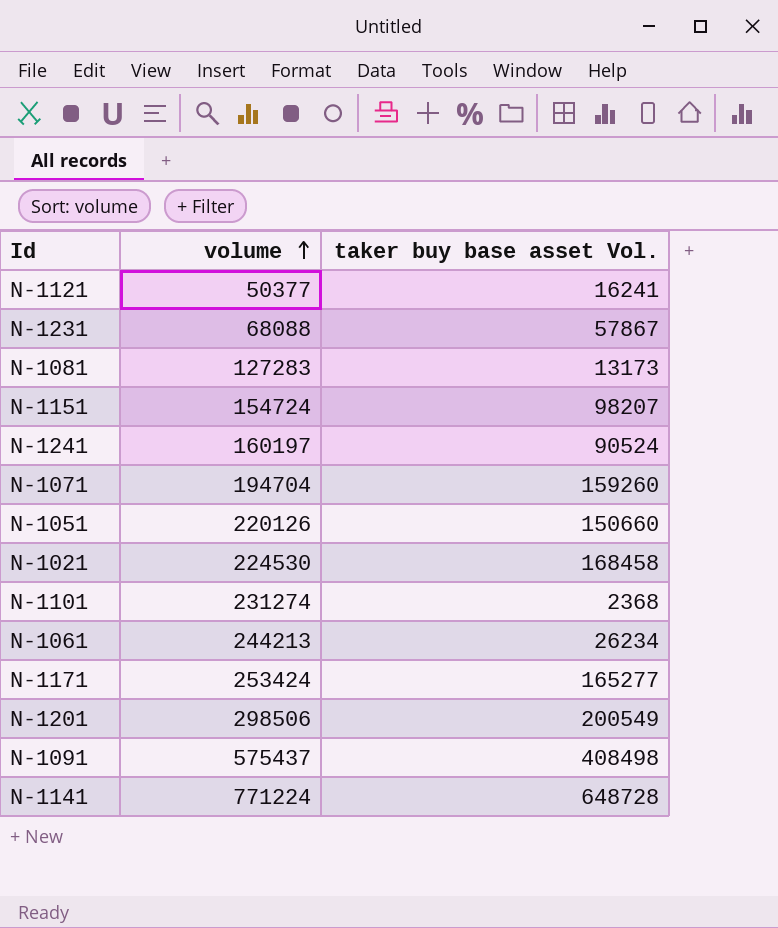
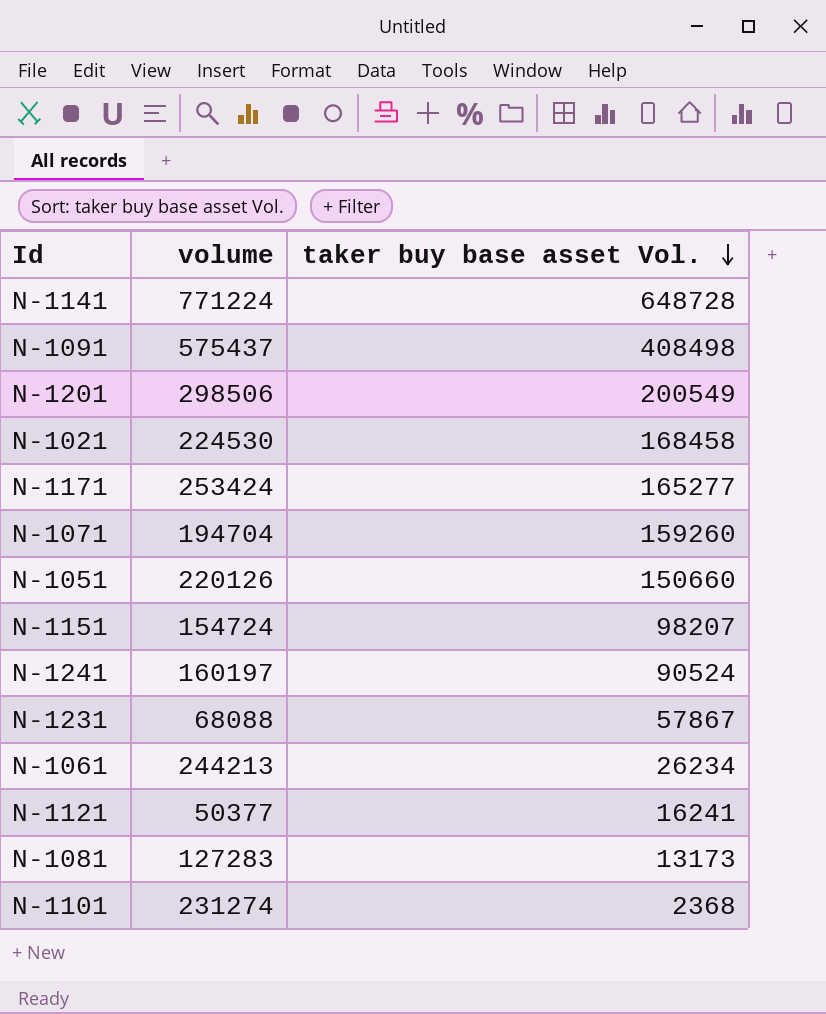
row order: volume ascending -> taker buy base asset Vol. descending

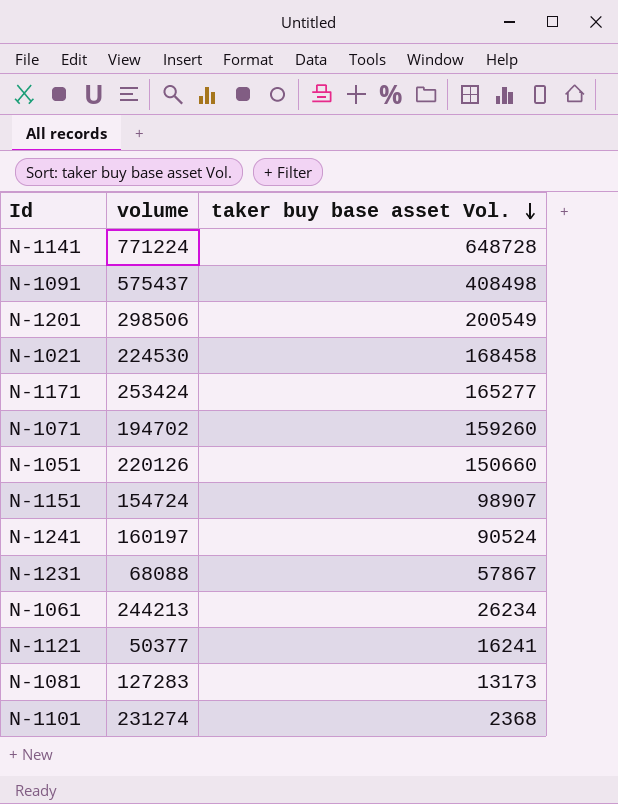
N-1071 | volume: 194704 -> 194702
N-1151 | taker buy base asset Vol.: 98207 -> 98907

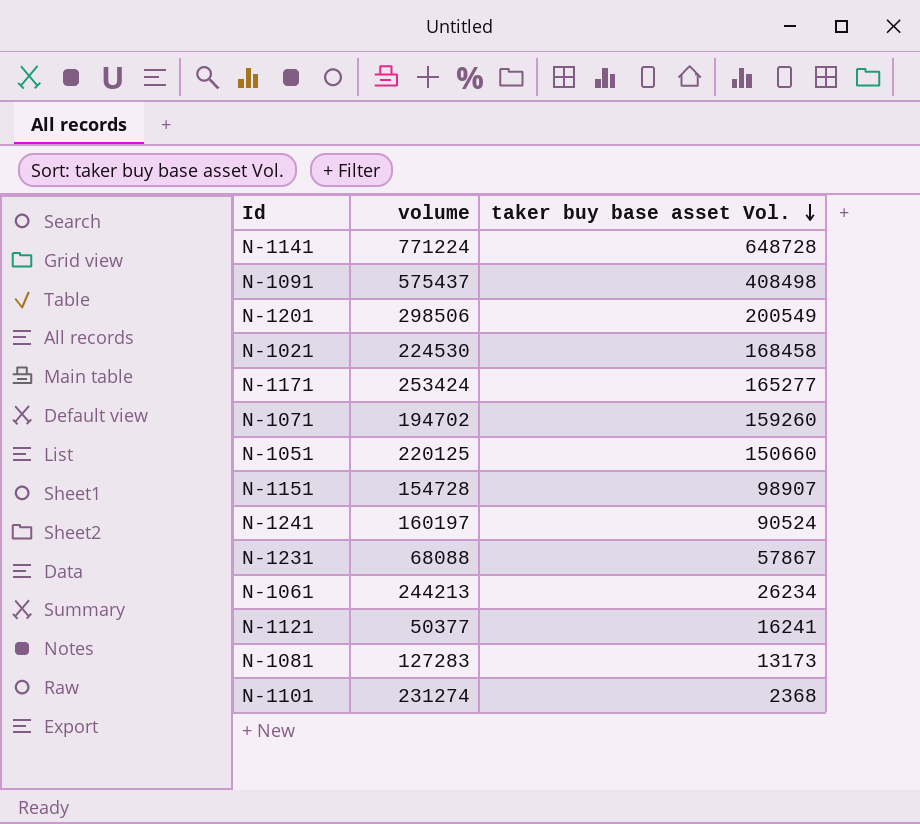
N-1051 | volume: 220126 -> 220125
N-1151 | volume: 154724 -> 154728

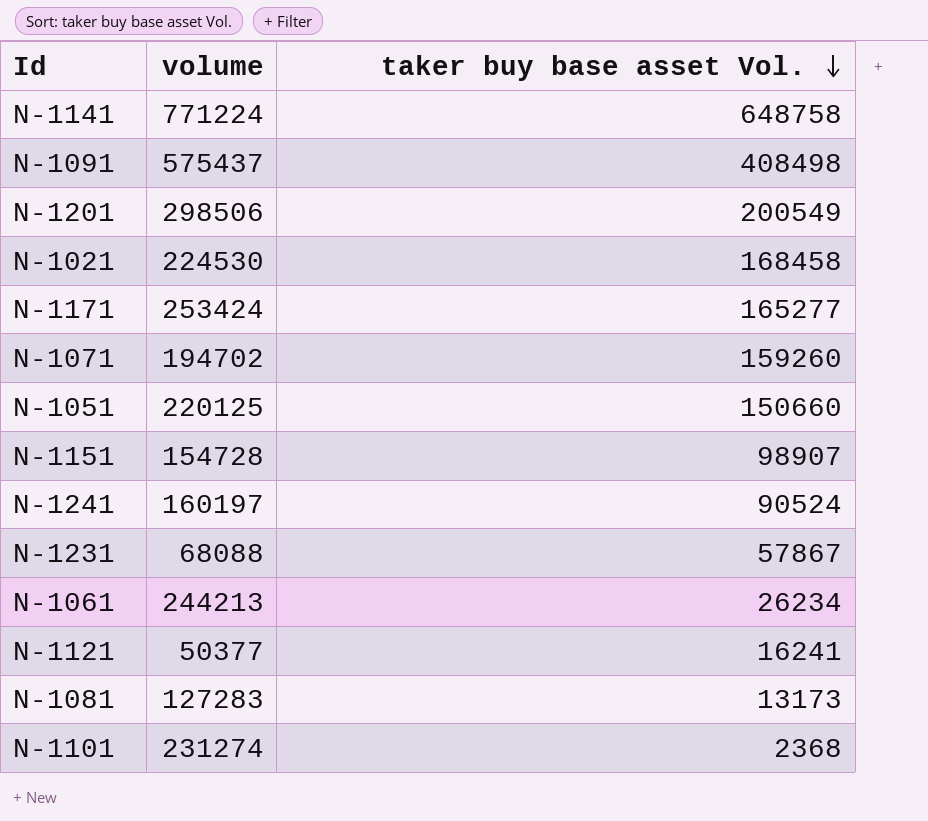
N-1141 | taker buy base asset Vol.: 648728 -> 648758

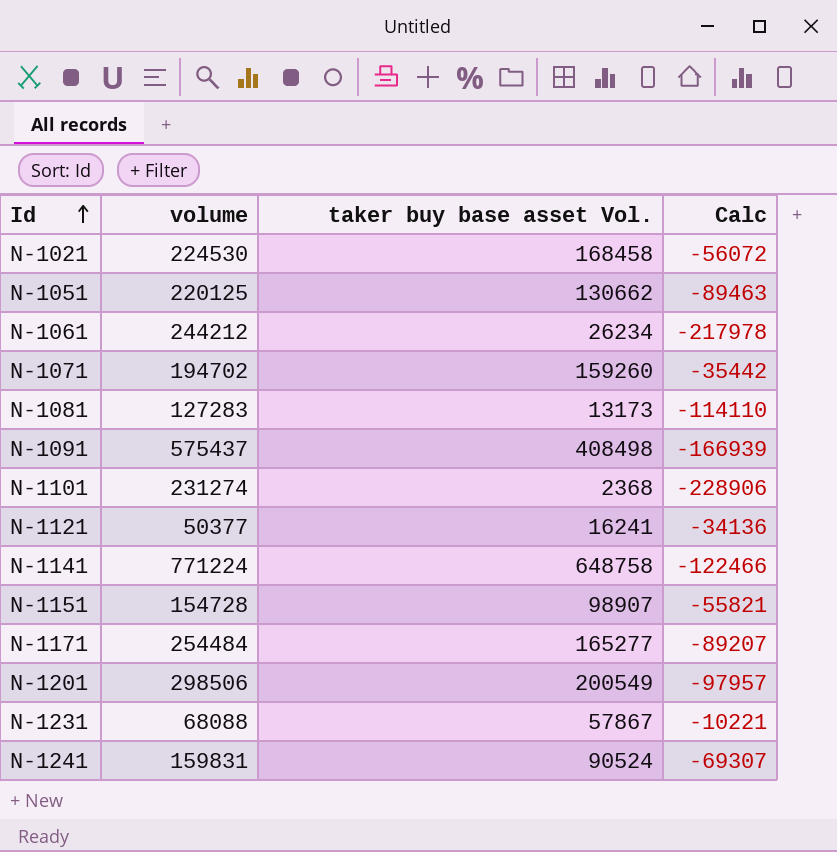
row order: taker buy base asset Vol. descending -> Id ascending
column Calc | formula: none -> [taker buy base asset Vol.] - [volume]
N-1051 | taker buy base asset Vol.: 150660 -> 130662
N-1061 | volume: 244213 -> 244212
N-1171 | volume: 253424 -> 254484
N-1241 | volume: 160197 -> 159831

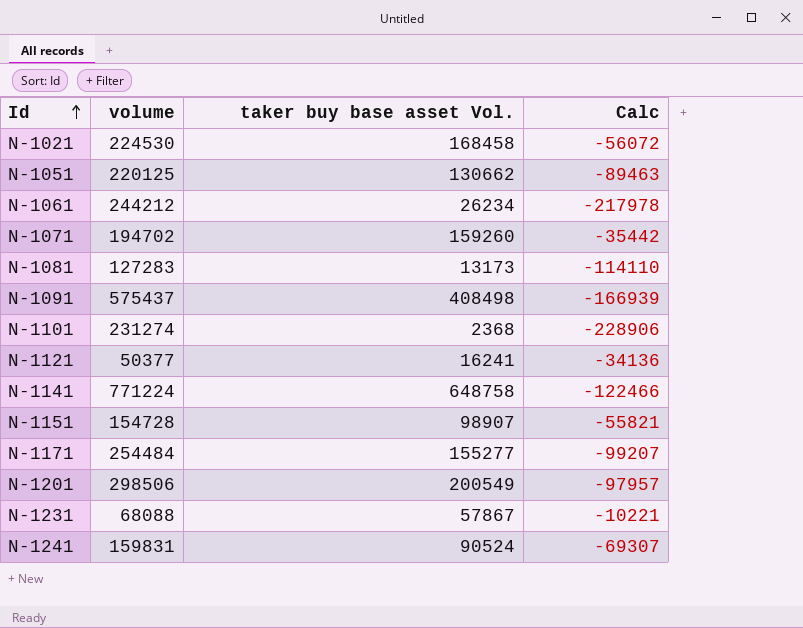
N-1171 | taker buy base asset Vol.: 165277 -> 155277
N-1171 | Calc: -89207 -> -99207

